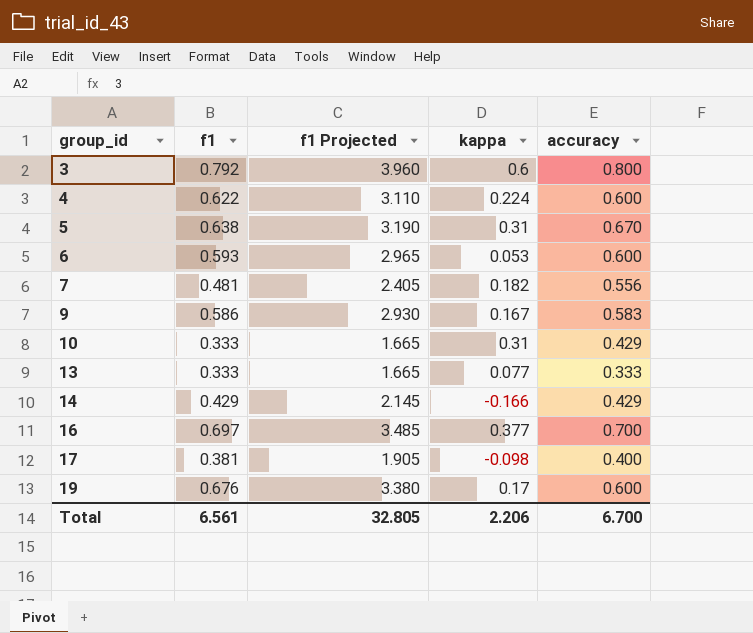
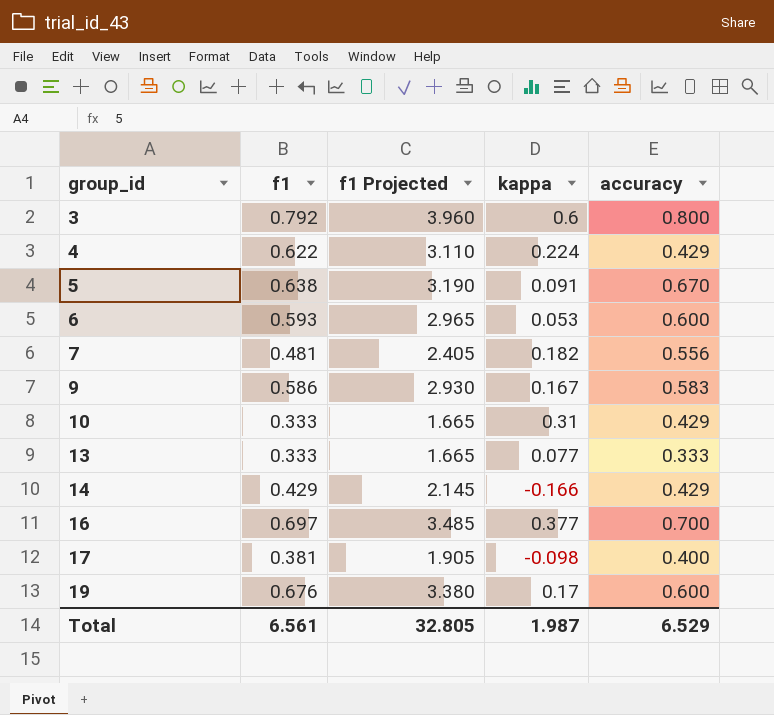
4 | accuracy: 0.600 -> 0.429
5 | kappa: 0.31 -> 0.091
Total | kappa: 2.206 -> 1.987
Total | accuracy: 6.700 -> 6.529

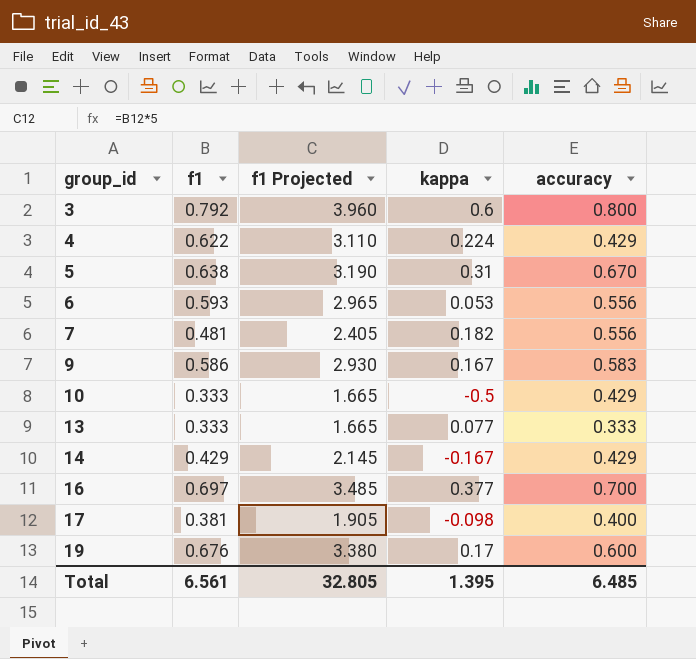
5 | kappa: 0.091 -> 0.31
6 | accuracy: 0.600 -> 0.556
10 | kappa: 0.31 -> -0.5
14 | kappa: -0.166 -> -0.167
Total | kappa: 1.987 -> 1.395
Total | accuracy: 6.529 -> 6.485

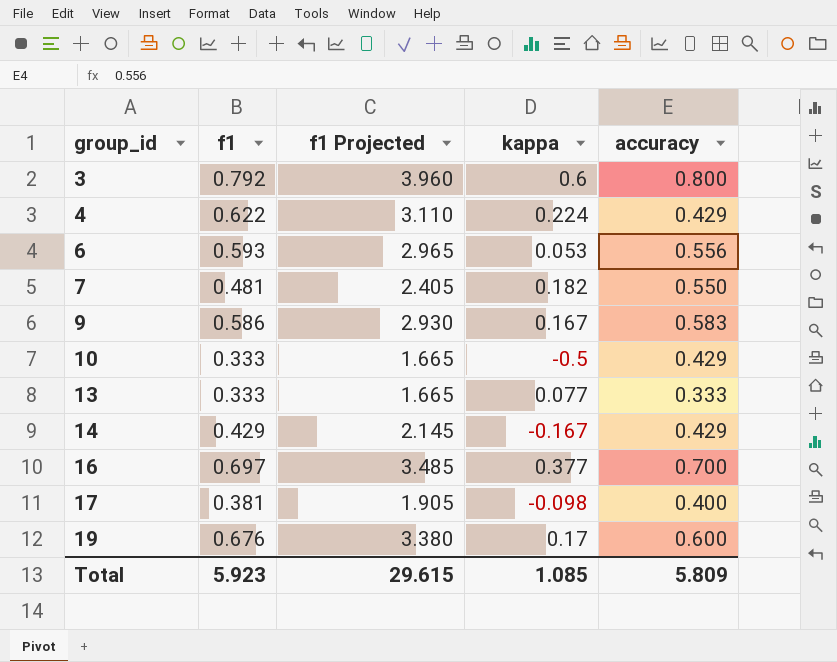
row 5: 0.638 | 3.190 | 0.31 | 0.670 -> none
7 | accuracy: 0.556 -> 0.550
Total | f1: 6.561 -> 5.923
Total | f1 Projected: 32.805 -> 29.615
Total | kappa: 1.395 -> 1.085
Total | accuracy: 6.485 -> 5.809

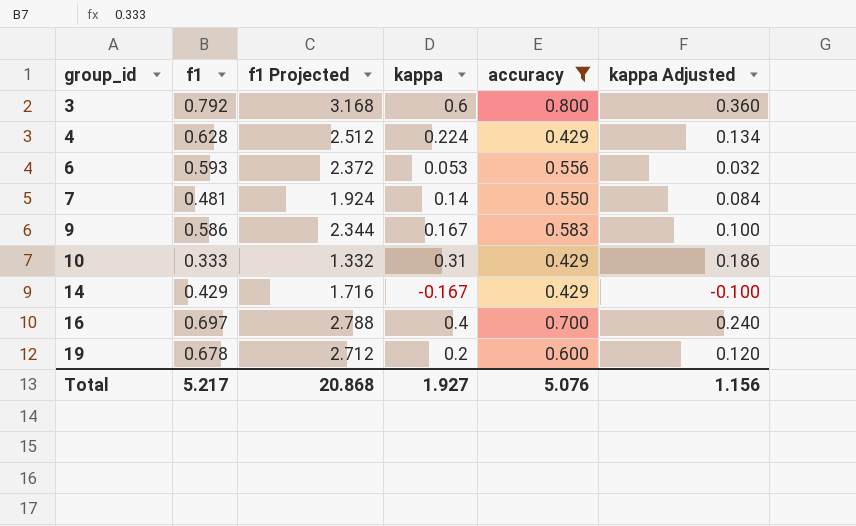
filter: none -> accuracy >= 0.429
column f1 Projected | formula: [f1] * 5 -> [f1] * 4
column kappa Adjusted | formula: none -> [kappa] * 0.6
4 | f1: 0.622 -> 0.628
7 | kappa: 0.182 -> 0.14
10 | kappa: -0.5 -> 0.31
16 | kappa: 0.377 -> 0.4
19 | f1: 0.676 -> 0.678
19 | kappa: 0.17 -> 0.2
Total | f1: 5.923 -> 5.217
Total | f1 Projected: 29.615 -> 20.868
Total | kappa: 1.085 -> 1.927
Total | accuracy: 5.809 -> 5.076

